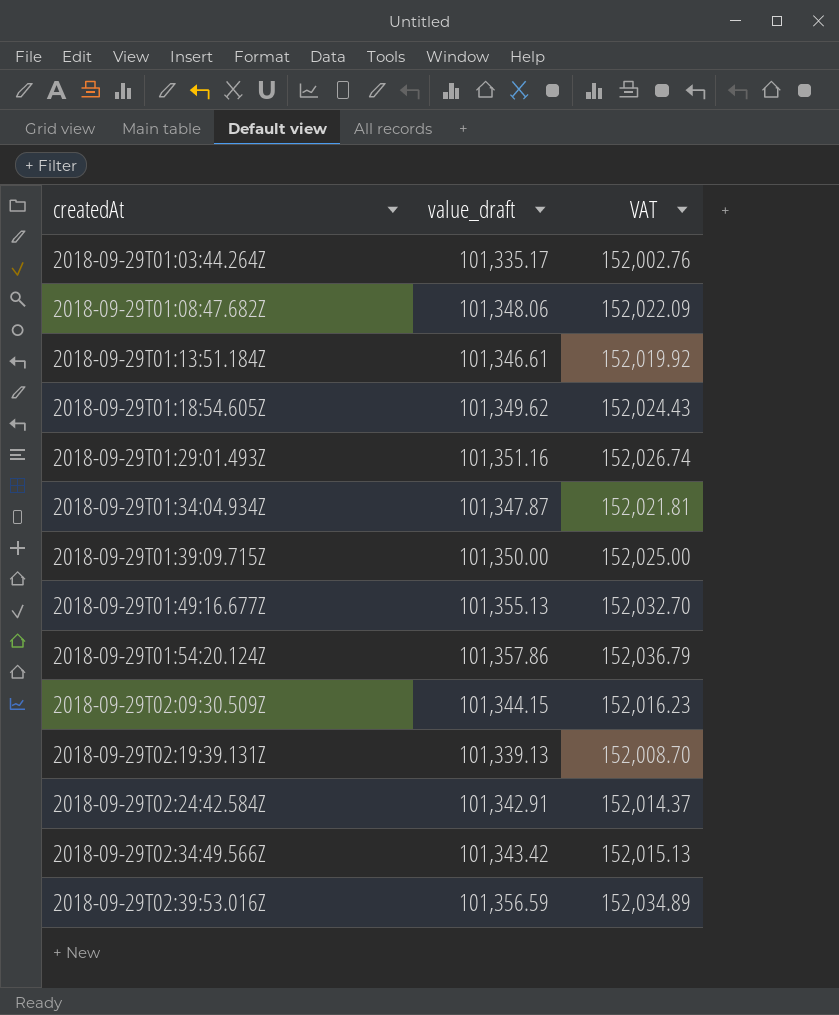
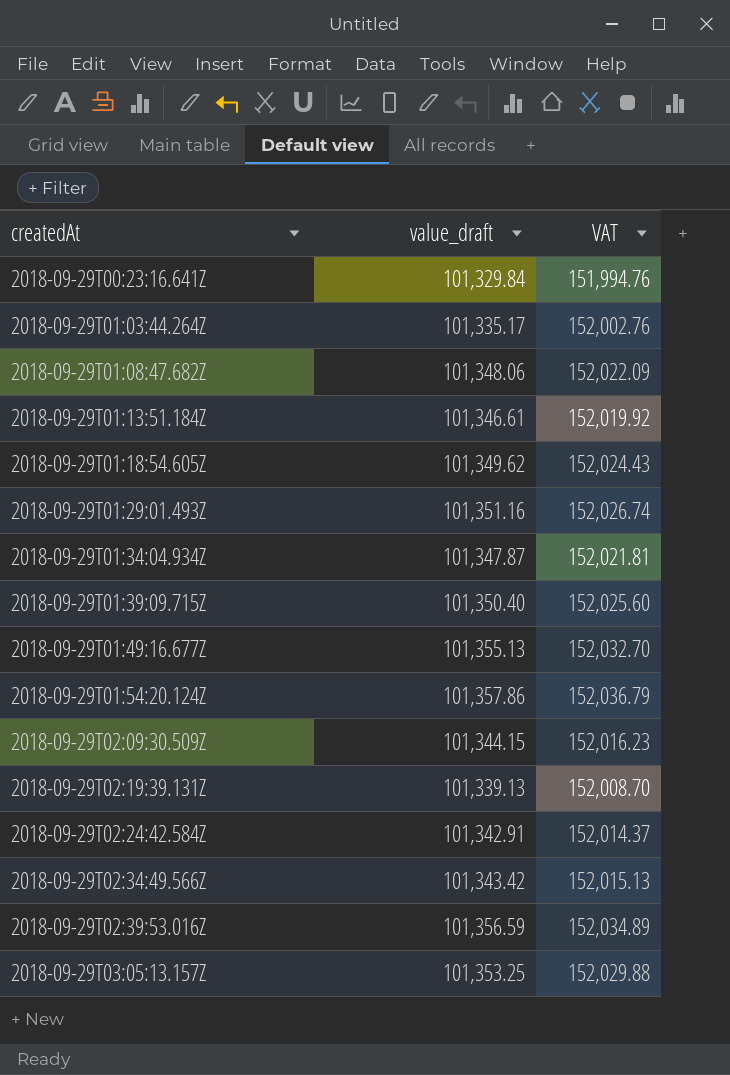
row 2018-09-29T00:23:16.641Z: none -> 101,329.84 | 151,994.76
2018-09-29T01:39:09.715Z | value_draft: 101,350.00 -> 101,350.40
2018-09-29T01:39:09.715Z | VAT: 152,025.00 -> 152,025.60
row 2018-09-29T03:05:13.157Z: none -> 101,353.25 | 152,029.88

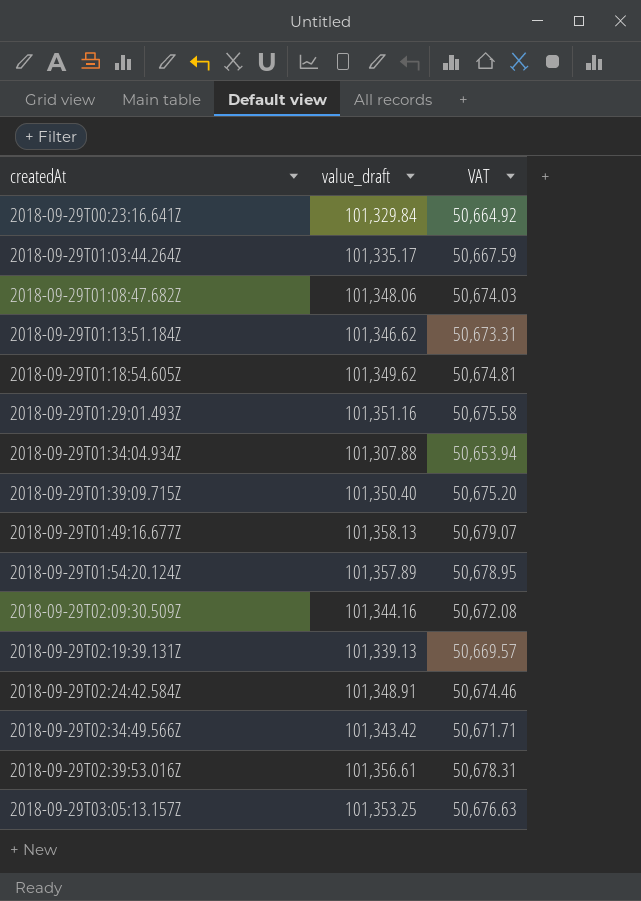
column VAT | formula: [value_draft] * 1.5 -> [value_draft] * 0.5
2018-09-29T01:13:51.184Z | value_draft: 101,346.61 -> 101,346.62
2018-09-29T01:34:04.934Z | value_draft: 101,347.87 -> 101,307.88
2018-09-29T01:49:16.677Z | value_draft: 101,355.13 -> 101,358.13
2018-09-29T01:54:20.124Z | value_draft: 101,357.86 -> 101,357.89
2018-09-29T02:09:30.509Z | value_draft: 101,344.15 -> 101,344.16
2018-09-29T02:24:42.584Z | value_draft: 101,342.91 -> 101,348.91
2018-09-29T02:39:53.016Z | value_draft: 101,356.59 -> 101,356.61

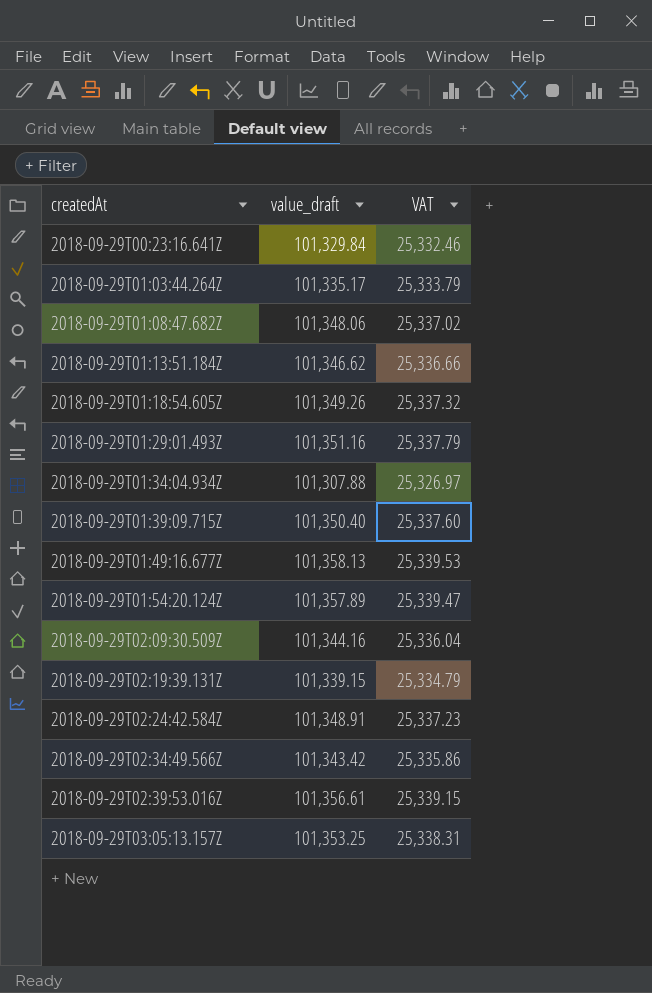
column VAT | formula: [value_draft] * 0.5 -> [value_draft] * 0.25
2018-09-29T01:18:54.605Z | value_draft: 101,349.62 -> 101,349.26
2018-09-29T02:19:39.131Z | value_draft: 101,339.13 -> 101,339.15

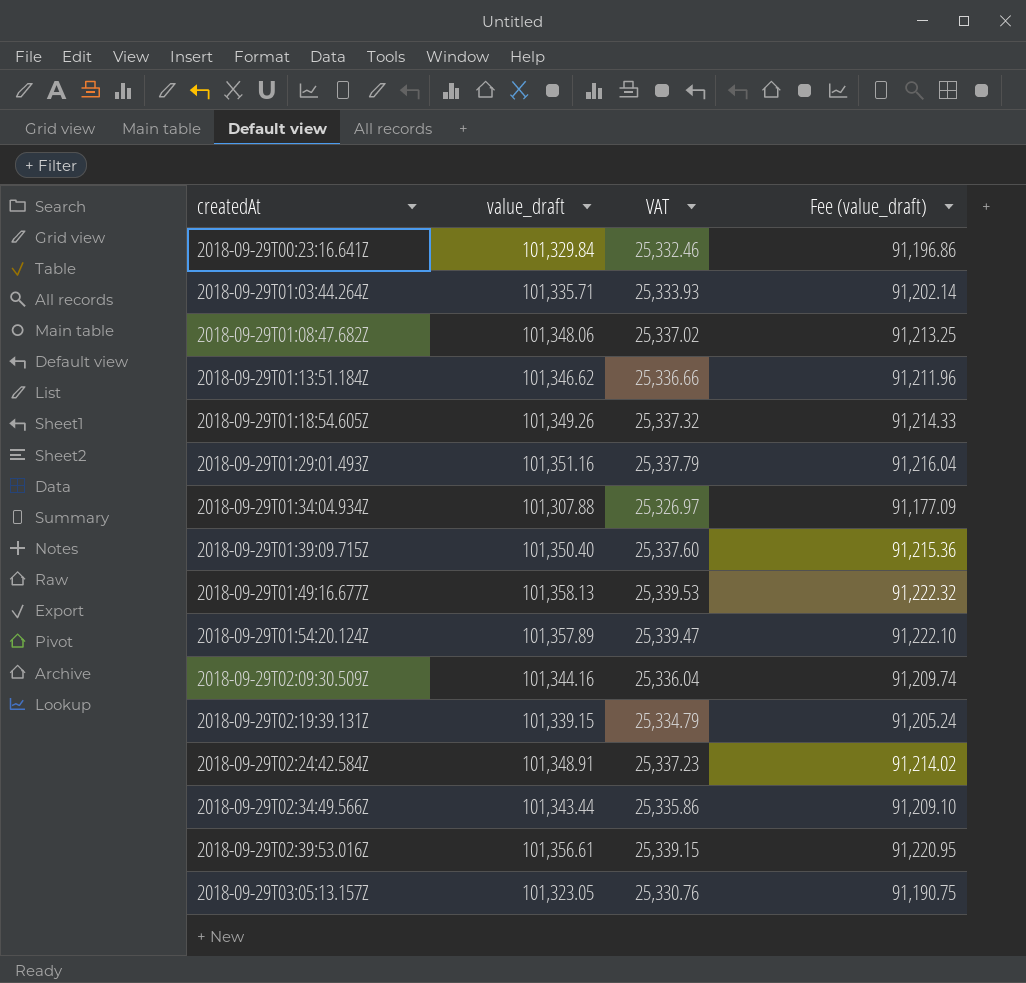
column Fee (value_draft) | formula: none -> [value_draft] * 0.9
2018-09-29T01:03:44.264Z | value_draft: 101,335.17 -> 101,335.71
2018-09-29T01:03:44.264Z | VAT: 25,333.79 -> 25,333.93
2018-09-29T02:34:49.566Z | value_draft: 101,343.42 -> 101,343.44
2018-09-29T03:05:13.157Z | value_draft: 101,353.25 -> 101,323.05
2018-09-29T03:05:13.157Z | VAT: 25,338.31 -> 25,330.76

